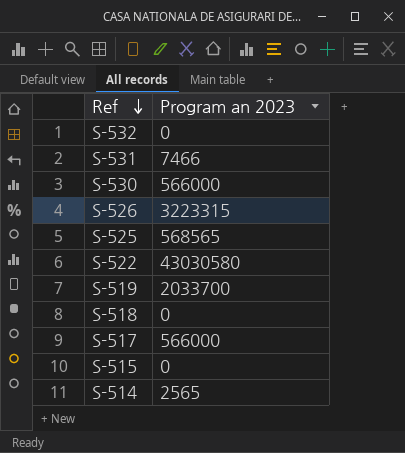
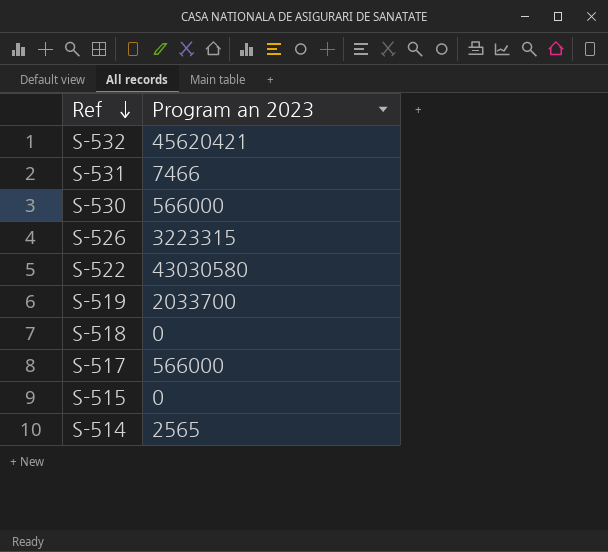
row S-525: 568565 -> none
S-532 | Program an 2023: 0 -> 45620421

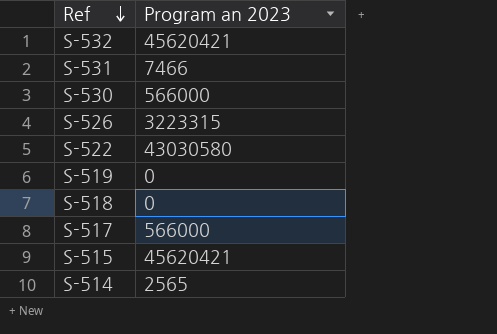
S-519 | Program an 2023: 2033700 -> 0
S-515 | Program an 2023: 0 -> 45620421

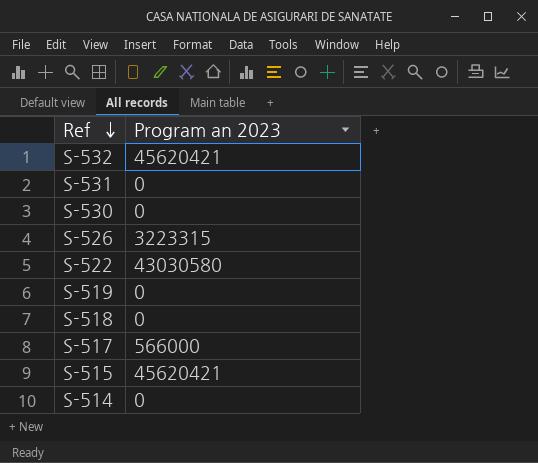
S-531 | Program an 2023: 7466 -> 0
S-530 | Program an 2023: 566000 -> 0
S-514 | Program an 2023: 2565 -> 0

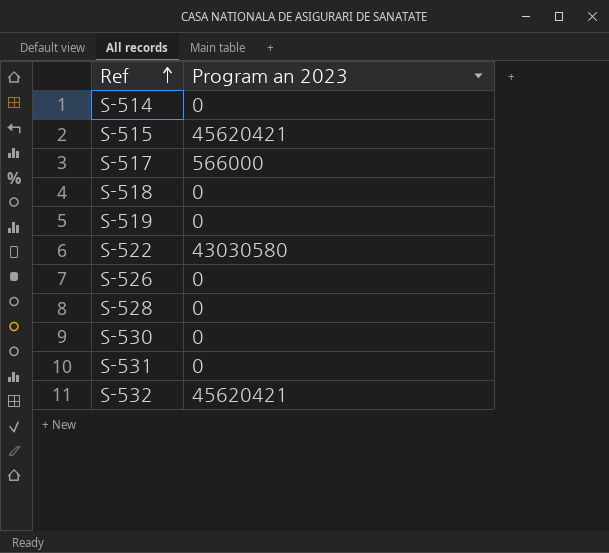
row order: Ref descending -> Ref ascending
S-526 | Program an 2023: 3223315 -> 0
row S-528: none -> 0

